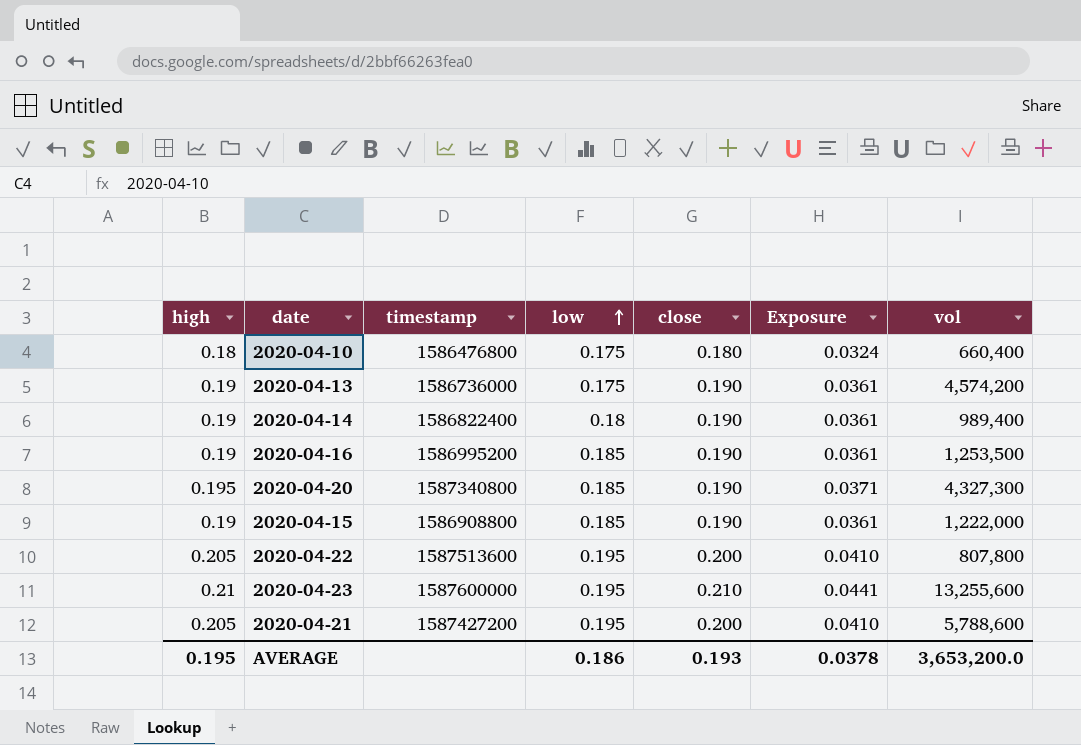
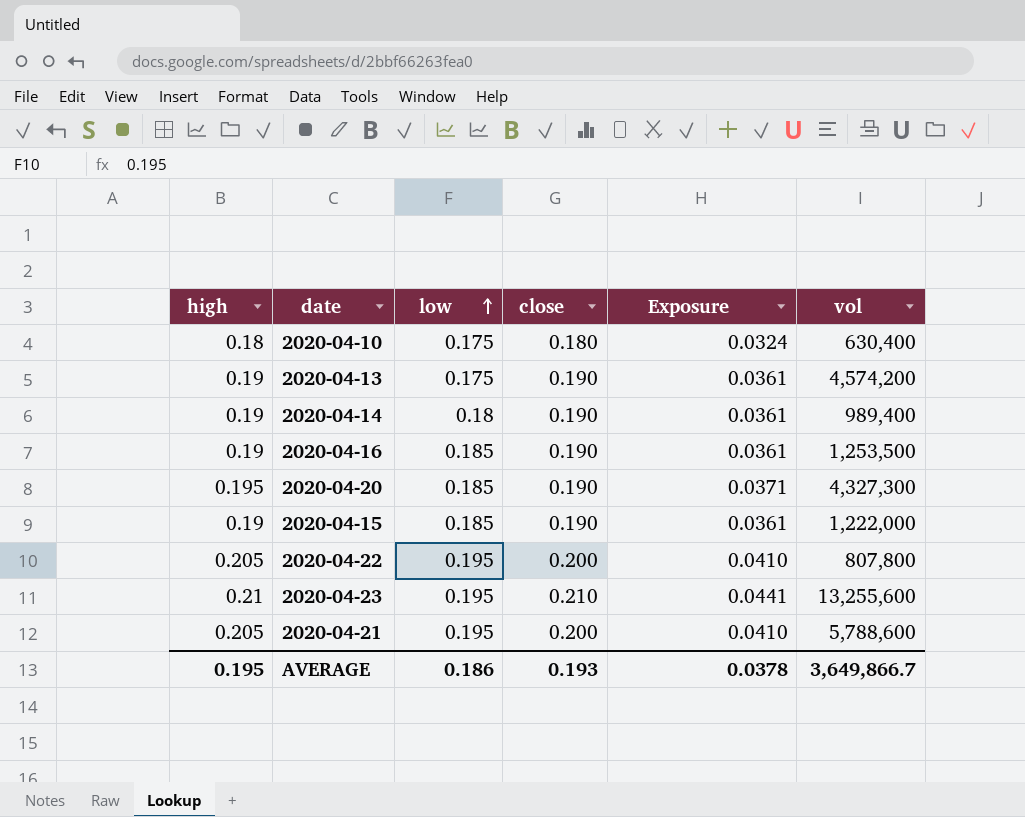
column timestamp | position: 3 -> none
2020-04-10 | vol: 660,400 -> 630,400
AVERAGE | vol: 3,653,200.0 -> 3,649,866.7

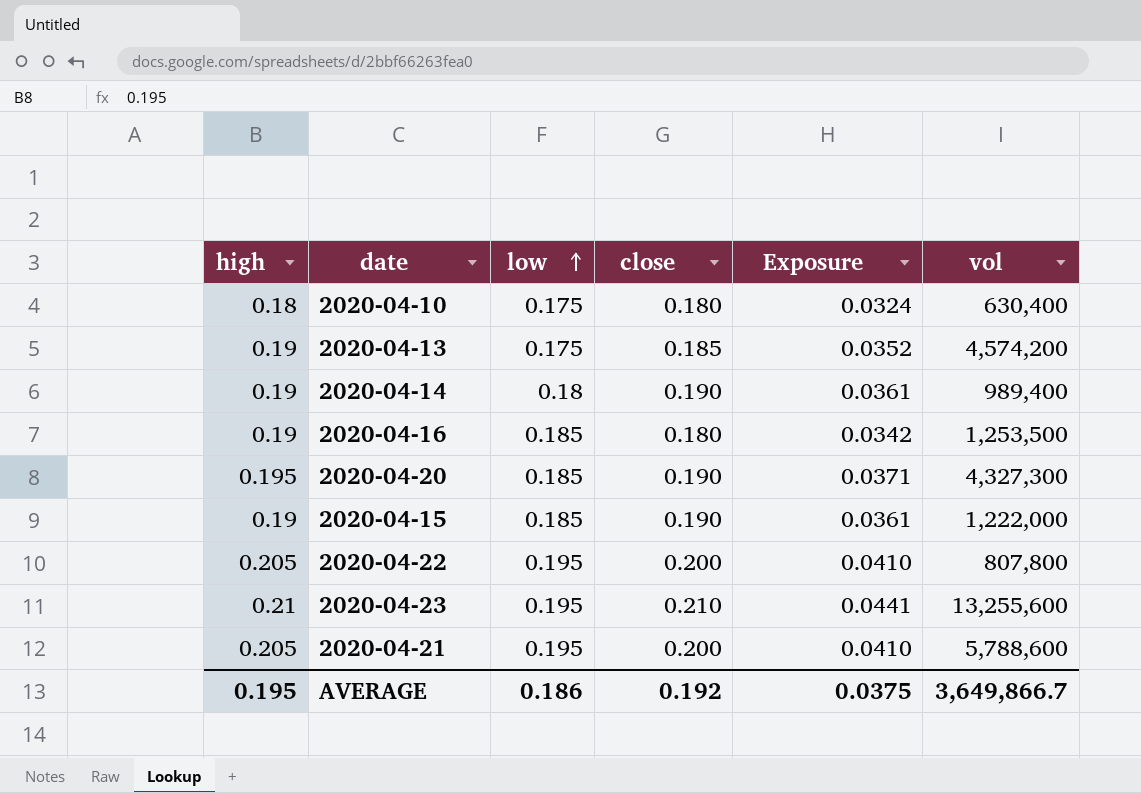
2020-04-13 | close: 0.190 -> 0.185
2020-04-13 | Exposure: 0.0361 -> 0.0352
2020-04-16 | close: 0.190 -> 0.180
2020-04-16 | Exposure: 0.0361 -> 0.0342
AVERAGE | close: 0.193 -> 0.192
AVERAGE | Exposure: 0.0378 -> 0.0375

